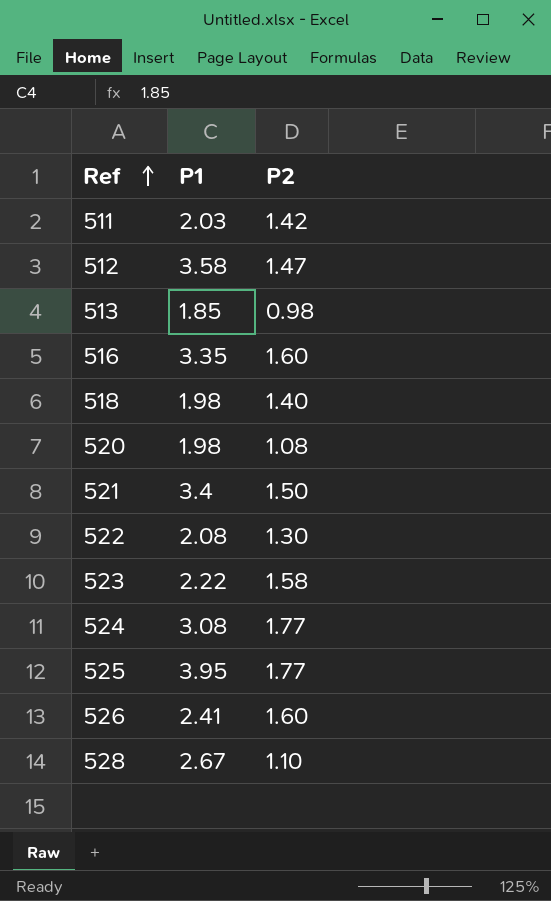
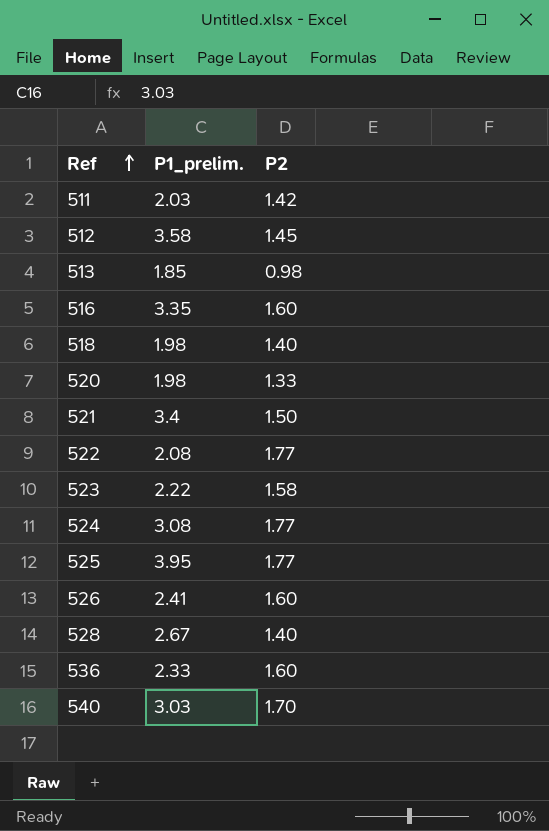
column name: P1 -> P1_prelim.
512 | P2: 1.47 -> 1.45
520 | P2: 1.08 -> 1.33
522 | P2: 1.30 -> 1.77
528 | P2: 1.10 -> 1.40
row 536: none -> 2.33 | 1.60
row 540: none -> 3.03 | 1.70

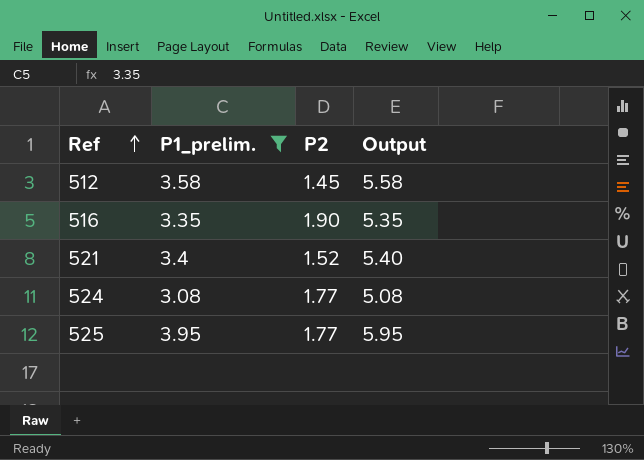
filter: none -> P1_prelim. >= 3.08
column Output | formula: none -> [P1_prelim.] + 2
516 | P2: 1.60 -> 1.90
521 | P2: 1.50 -> 1.52

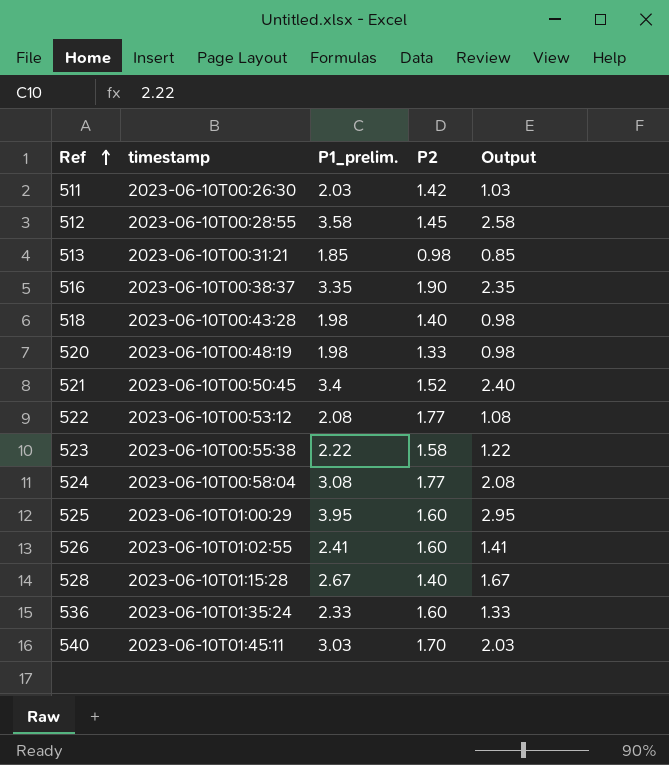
filter: P1_prelim. >= 3.08 -> none
column timestamp | position: none -> 2
column Output | formula: [P1_prelim.] + 2 -> [P1_prelim.] - 1
525 | P2: 1.77 -> 1.60

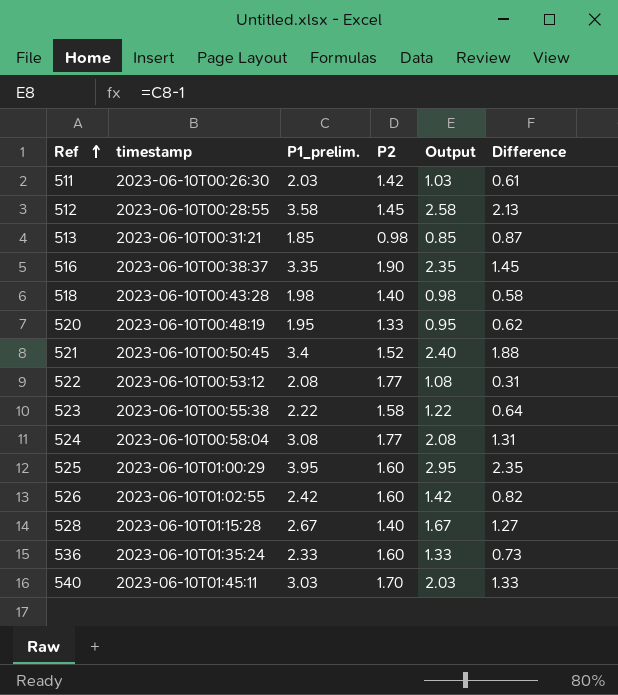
column Difference | formula: none -> [P1_prelim.] - [P2]
520 | P1_prelim.: 1.98 -> 1.95
520 | Output: 0.98 -> 0.95
526 | P1_prelim.: 2.41 -> 2.42
526 | Output: 1.41 -> 1.42

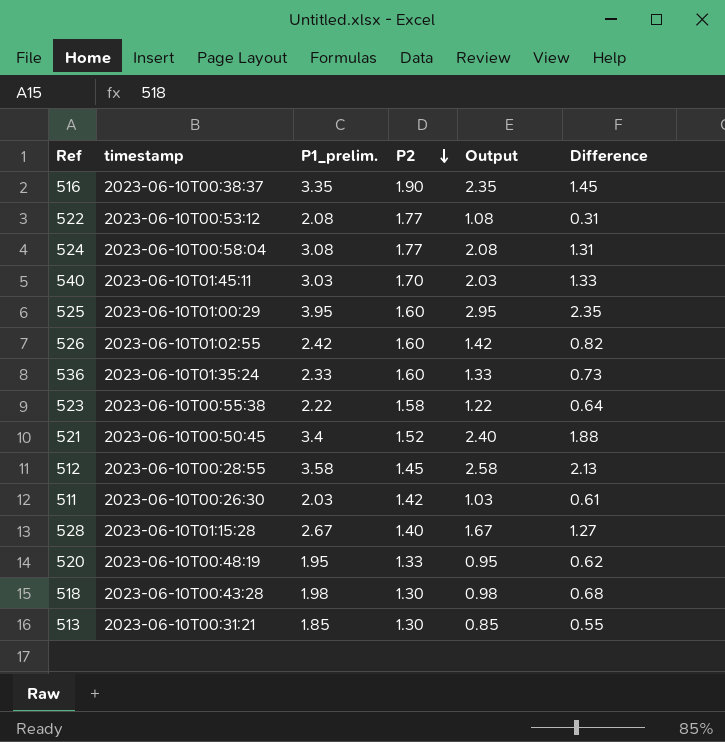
row order: Ref ascending -> P2 descending
518 | P2: 1.40 -> 1.30
518 | Difference: 0.58 -> 0.68
513 | P2: 0.98 -> 1.30
513 | Difference: 0.87 -> 0.55

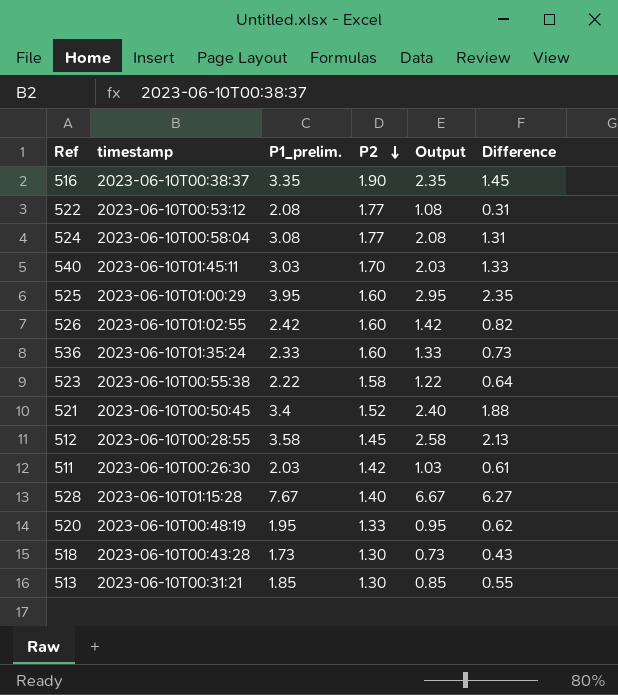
528 | P1_prelim.: 2.67 -> 7.67
528 | Output: 1.67 -> 6.67
528 | Difference: 1.27 -> 6.27
518 | P1_prelim.: 1.98 -> 1.73
518 | Output: 0.98 -> 0.73
518 | Difference: 0.68 -> 0.43

